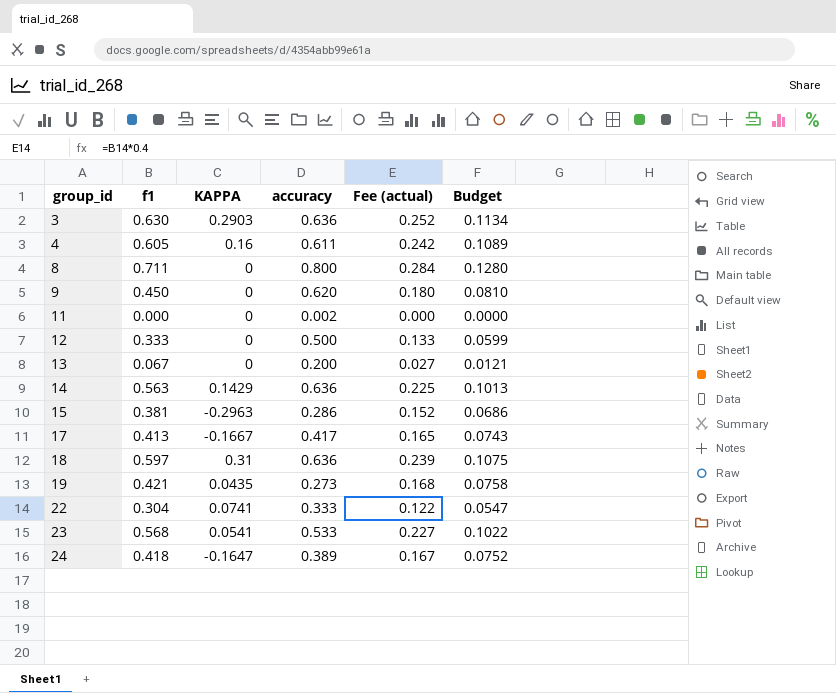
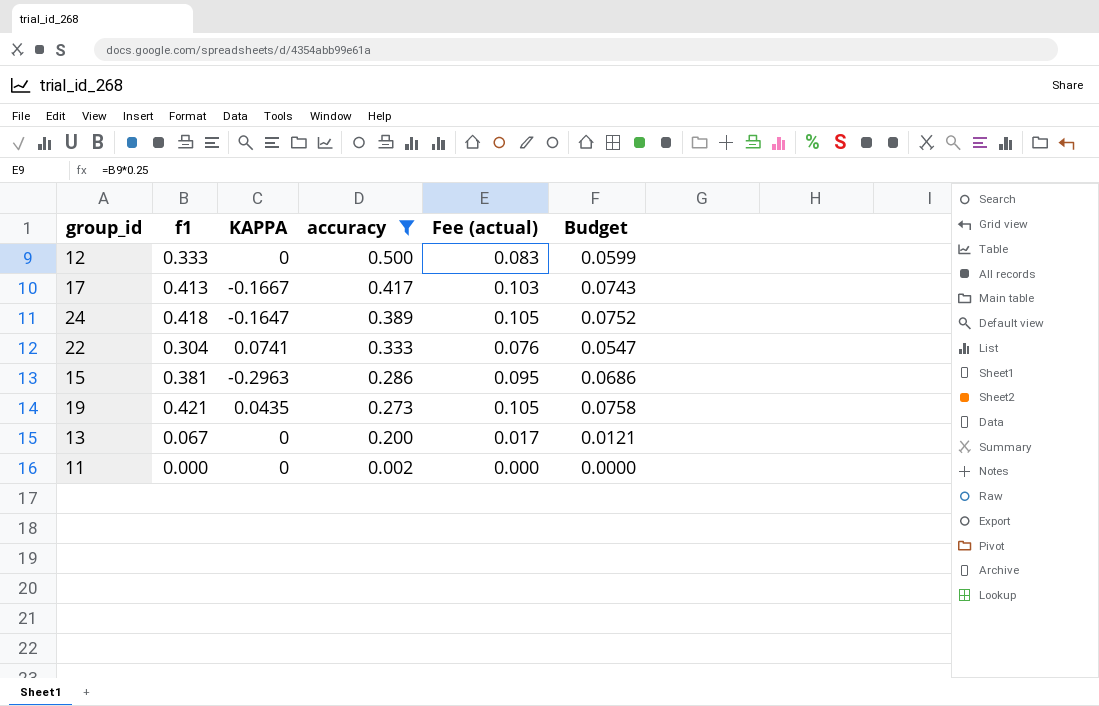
filter: none -> accuracy <= 0.500
row order: group_id ascending -> accuracy descending
column Fee (actual) | formula: [f1] * 0.4 -> [f1] * 0.25

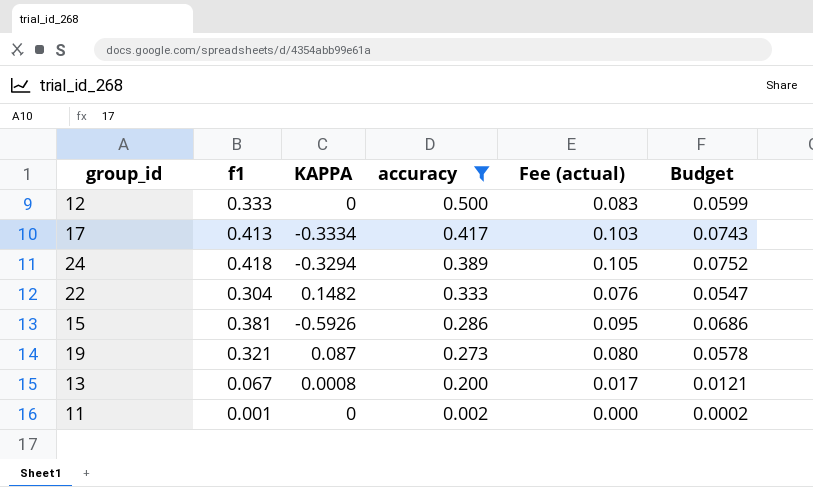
17 | KAPPA: -0.1667 -> -0.3334
24 | KAPPA: -0.1647 -> -0.3294
22 | KAPPA: 0.0741 -> 0.1482
15 | KAPPA: -0.2963 -> -0.5926
19 | f1: 0.421 -> 0.321
19 | KAPPA: 0.0435 -> 0.087
19 | Fee (actual): 0.105 -> 0.080
19 | Budget: 0.0758 -> 0.0578
13 | KAPPA: 0 -> 0.0008
11 | f1: 0.000 -> 0.001
11 | Budget: 0.0000 -> 0.0002

